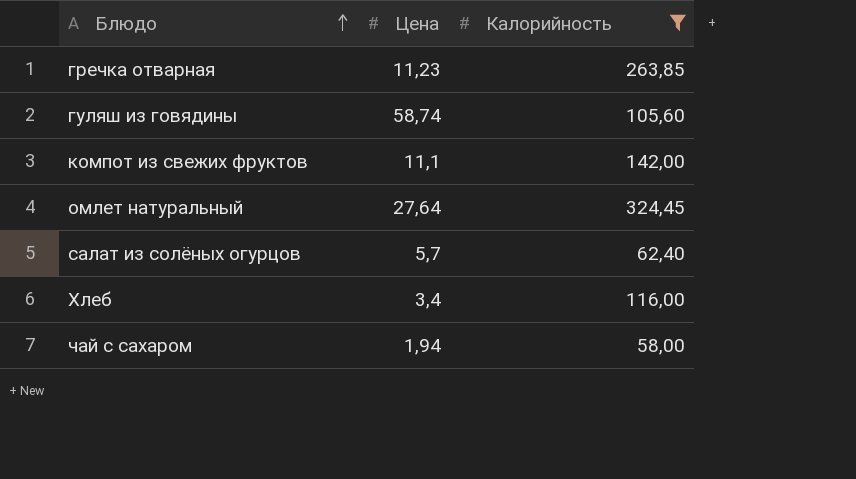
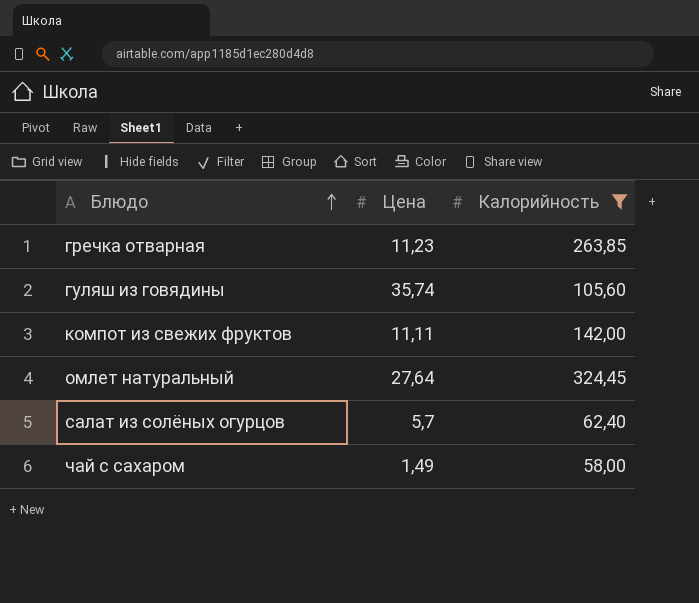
row Хлеб: 3,4 | 116,00 -> none
гуляш из говядины | Цена: 58,74 -> 35,74
компот из свежих фруктов | Цена: 11,1 -> 11,11
чай с сахаром | Цена: 1,94 -> 1,49

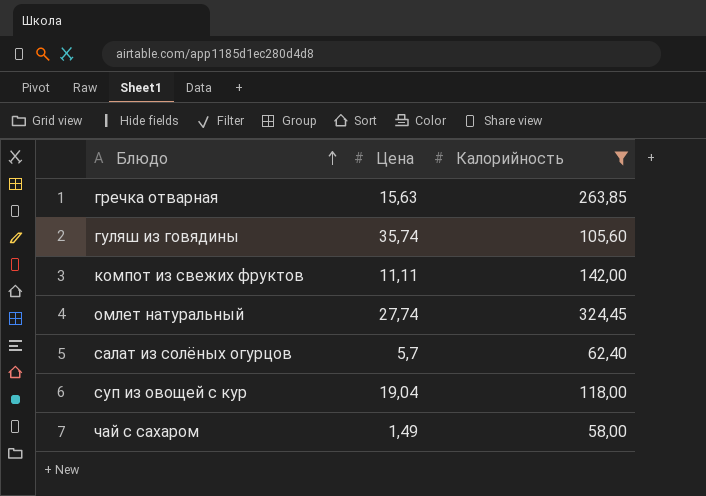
гречка отварная | Цена: 11,23 -> 15,63
омлет натуральный | Цена: 27,64 -> 27,74
row суп из овощей с кур: none -> 19,04 | 118,00

